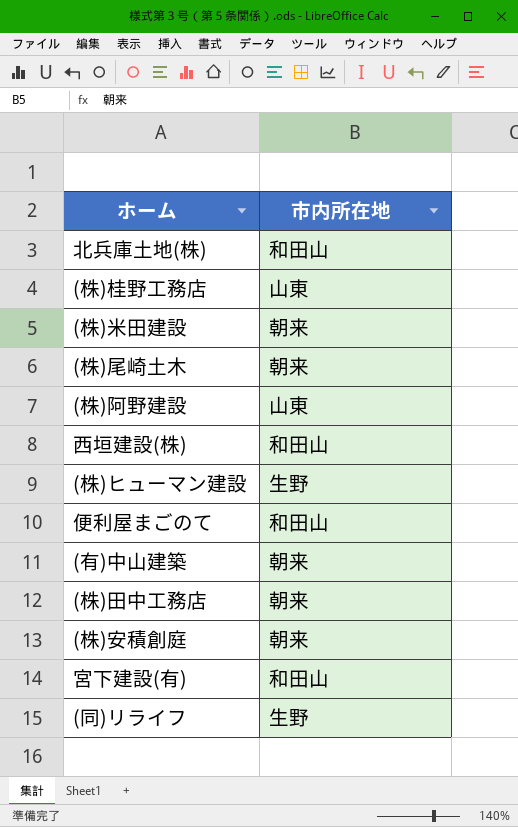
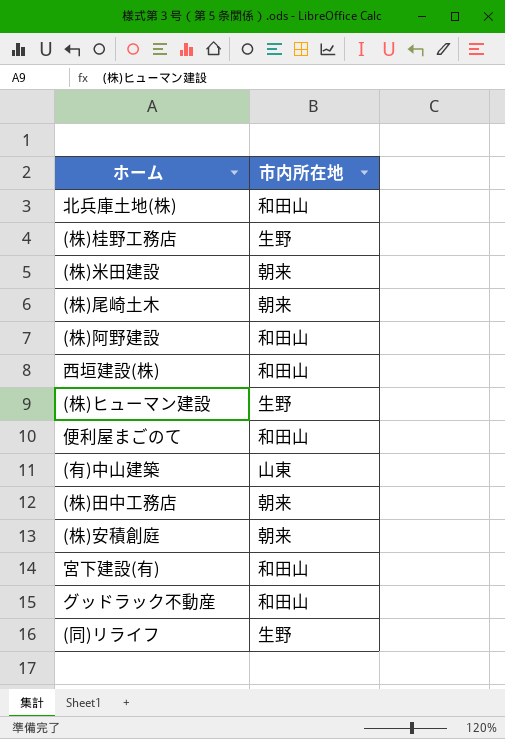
(株)桂野工務店 | 市内所在地: 山東 -> 生野
(株)阿野建設 | 市内所在地: 山東 -> 和田山
(有)中山建築 | 市内所在地: 朝来 -> 山東
row グッドラック不動産: none -> 和田山

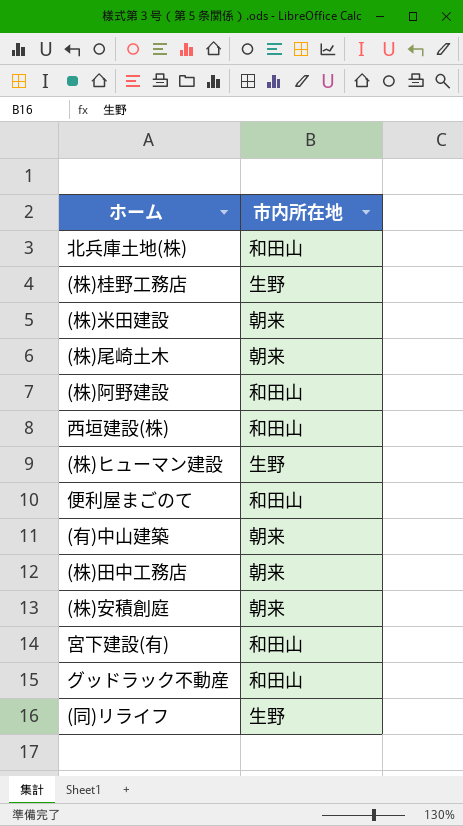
(有)中山建築 | 市内所在地: 山東 -> 朝来

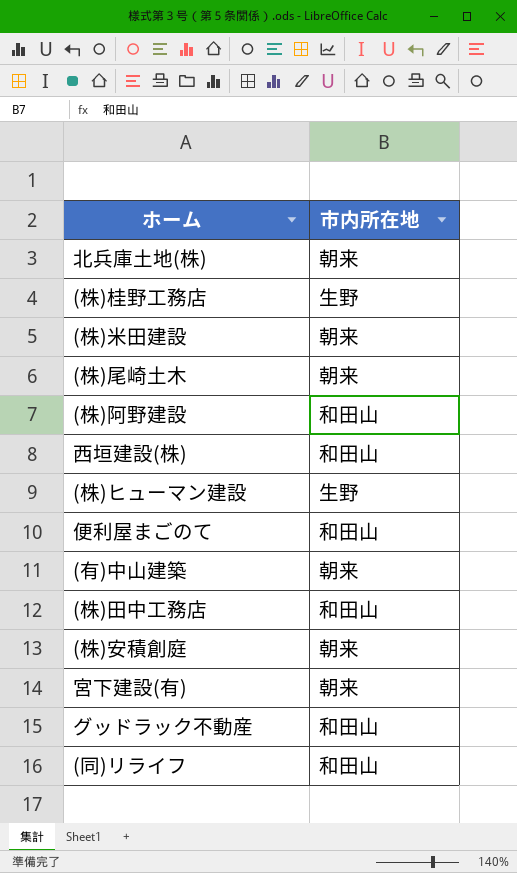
北兵庫土地(株) | 市内所在地: 和田山 -> 朝来
(株)田中工務店 | 市内所在地: 朝来 -> 和田山
宮下建設(有) | 市内所在地: 和田山 -> 朝来
(同)リライフ | 市内所在地: 生野 -> 和田山

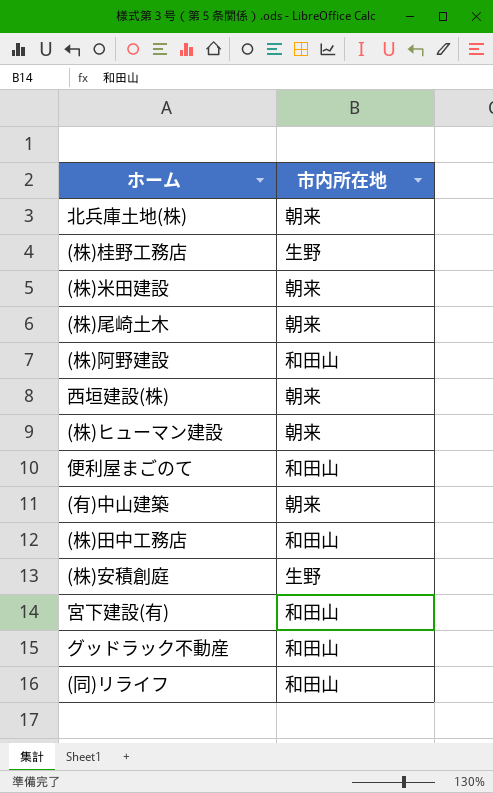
西垣建設(株) | 市内所在地: 和田山 -> 朝来
(株)ヒューマン建設 | 市内所在地: 生野 -> 朝来
(株)安積創庭 | 市内所在地: 朝来 -> 生野
宮下建設(有) | 市内所在地: 朝来 -> 和田山

